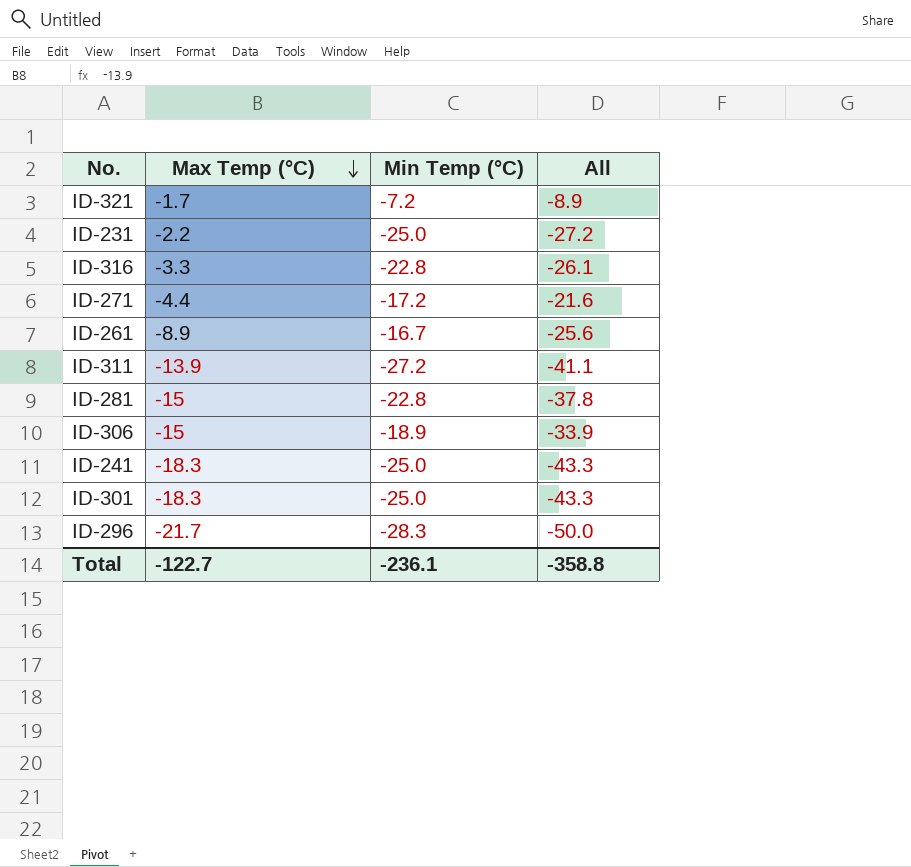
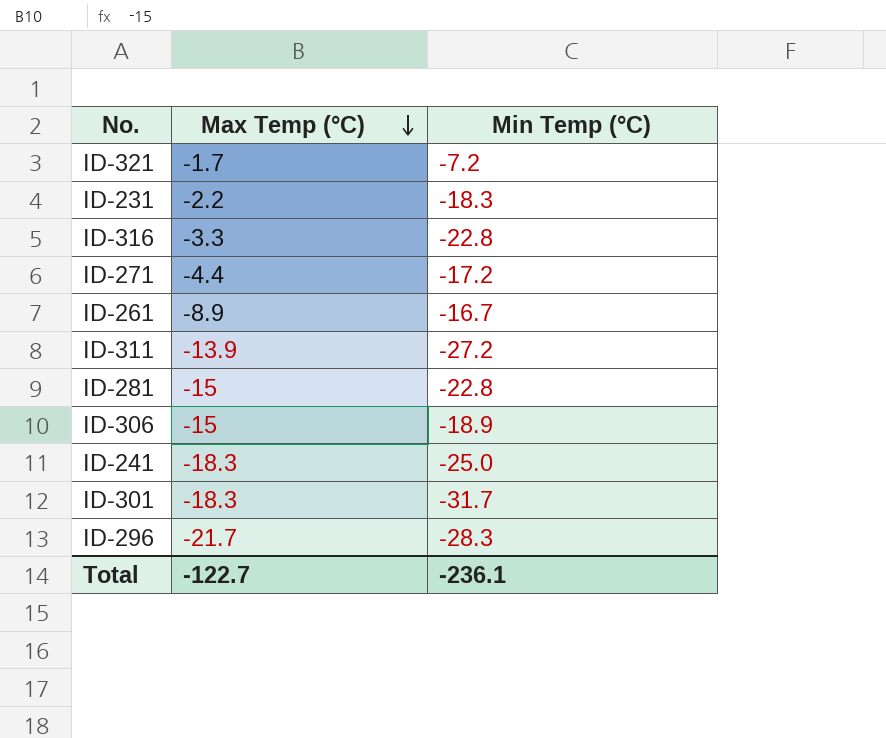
column All | formula: [Max Temp (°C)] + [Min Temp (°C)] -> none
ID-231 | Min Temp (°C): -25.0 -> -18.3
ID-301 | Min Temp (°C): -25.0 -> -31.7

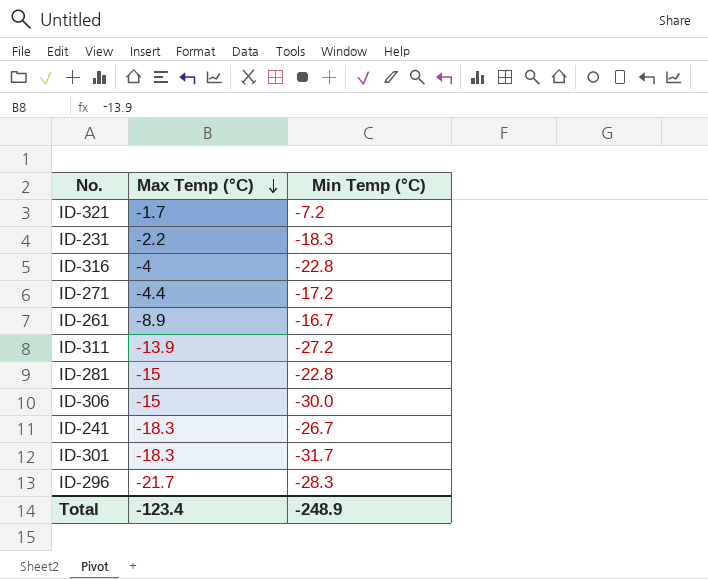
ID-316 | Max Temp (°C): -3.3 -> -4
ID-306 | Min Temp (°C): -18.9 -> -30.0
ID-241 | Min Temp (°C): -25.0 -> -26.7
Total | Max Temp (°C): -122.7 -> -123.4
Total | Min Temp (°C): -236.1 -> -248.9

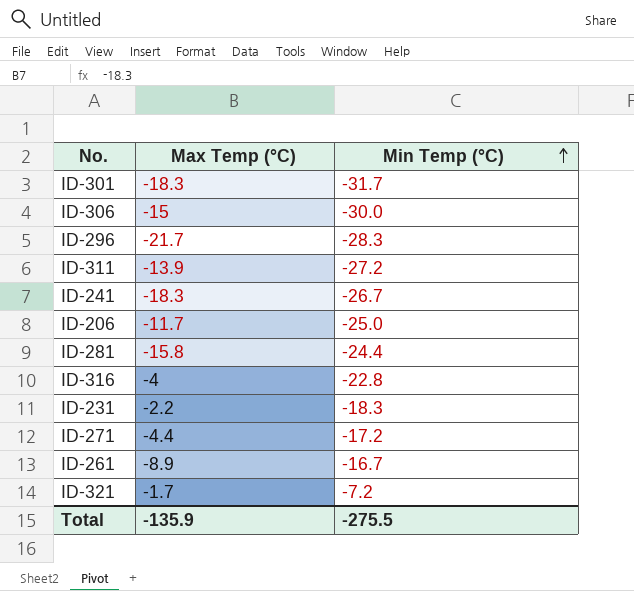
row order: Max Temp (°C) descending -> Min Temp (°C) ascending
row ID-206: none -> -11.7 | -25.0
ID-281 | Max Temp (°C): -15 -> -15.8
ID-281 | Min Temp (°C): -22.8 -> -24.4
Total | Max Temp (°C): -123.4 -> -135.9
Total | Min Temp (°C): -248.9 -> -275.5

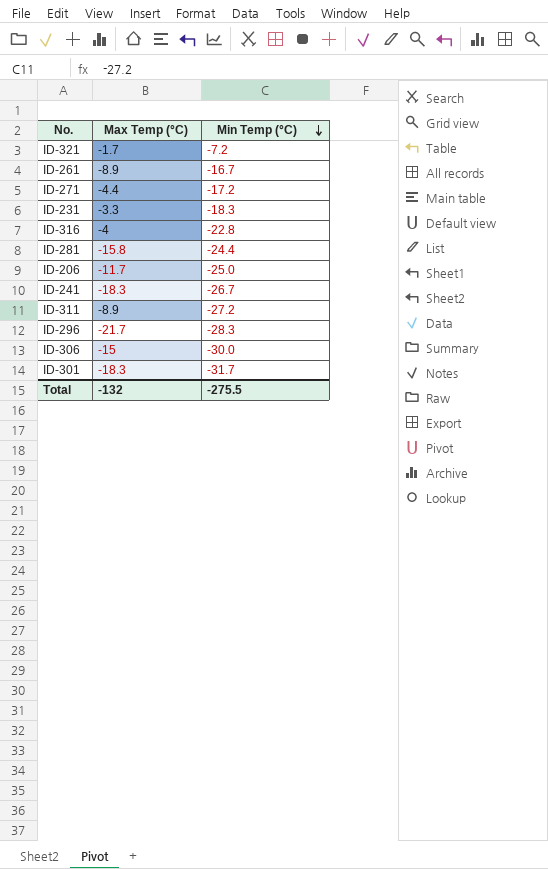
row order: Min Temp (°C) ascending -> Min Temp (°C) descending
ID-231 | Max Temp (°C): -2.2 -> -3.3
ID-311 | Max Temp (°C): -13.9 -> -8.9
Total | Max Temp (°C): -135.9 -> -132

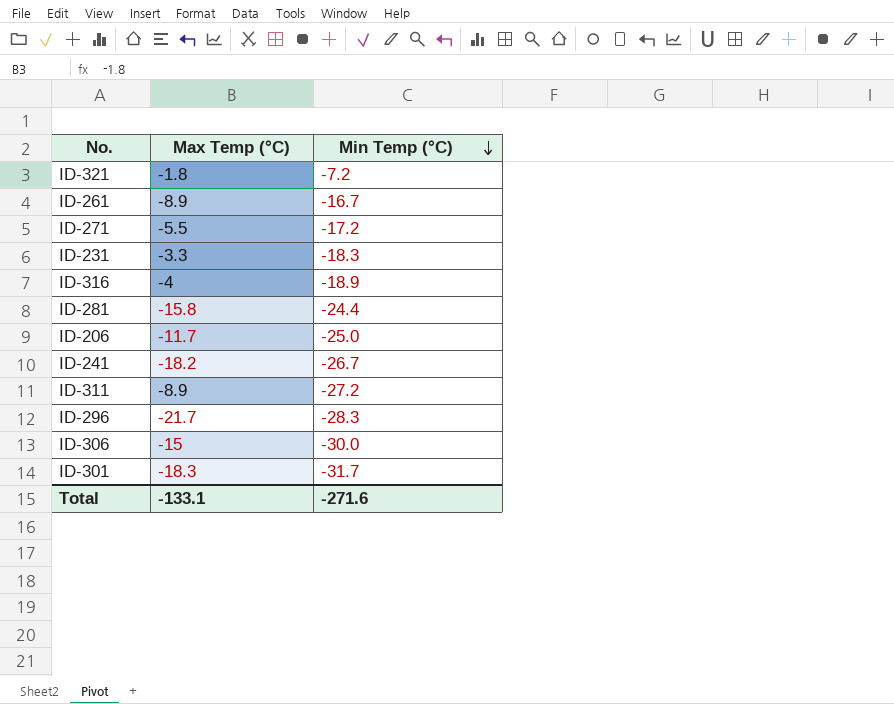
ID-321 | Max Temp (°C): -1.7 -> -1.8
ID-271 | Max Temp (°C): -4.4 -> -5.5
ID-316 | Min Temp (°C): -22.8 -> -18.9
ID-241 | Max Temp (°C): -18.3 -> -18.2
Total | Max Temp (°C): -132 -> -133.1
Total | Min Temp (°C): -275.5 -> -271.6

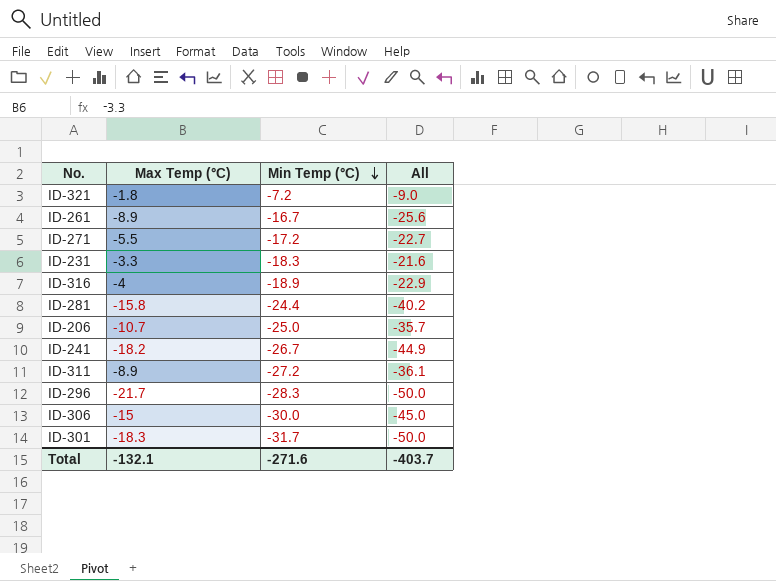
column All | formula: none -> [Max Temp (°C)] + [Min Temp (°C)]
ID-206 | Max Temp (°C): -11.7 -> -10.7
Total | Max Temp (°C): -133.1 -> -132.1

